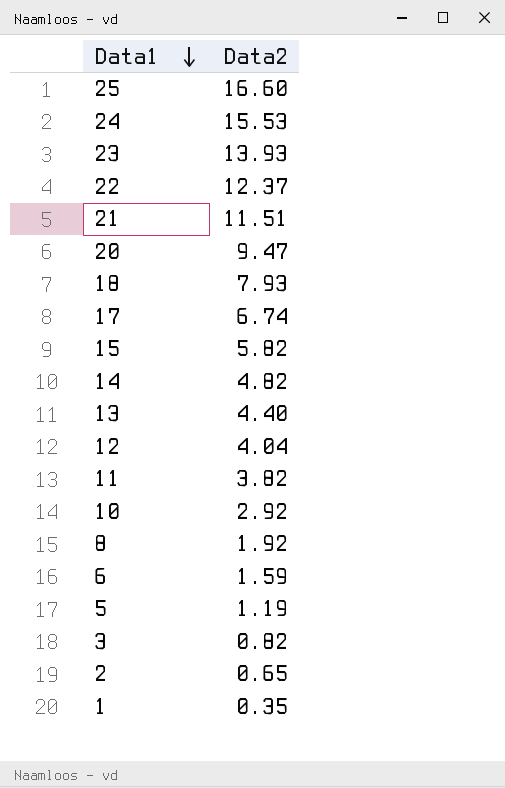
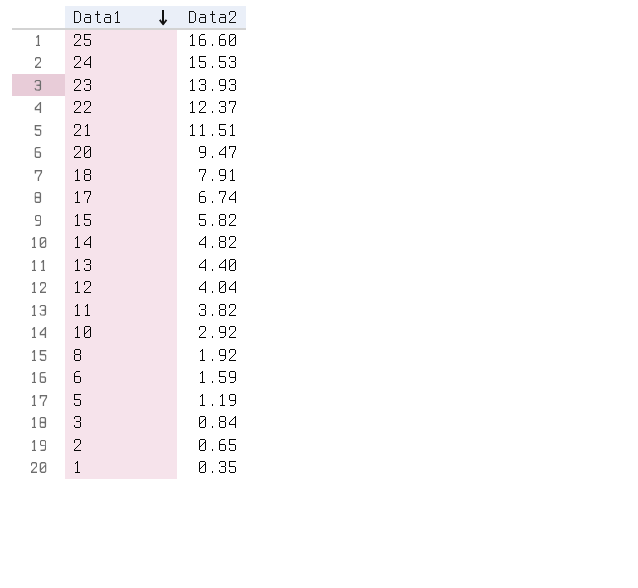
18 | Data2: 7.93 -> 7.91
3 | Data2: 0.82 -> 0.84

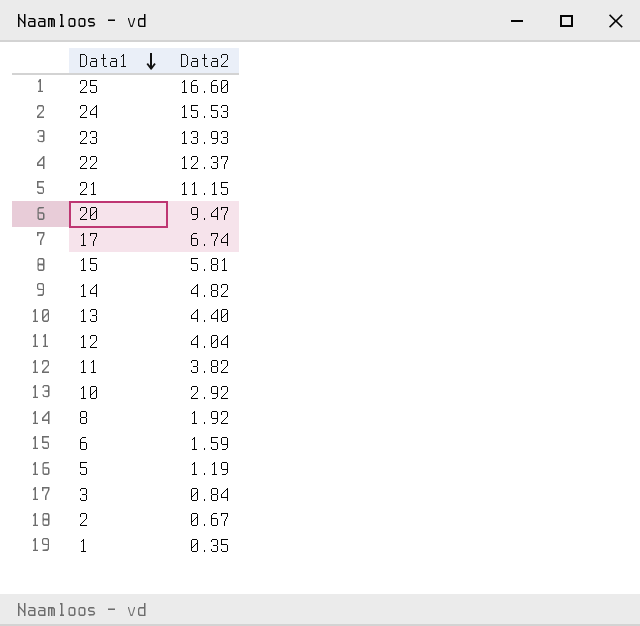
row 18: 7.91 -> none
21 | Data2: 11.51 -> 11.15
15 | Data2: 5.82 -> 5.81
2 | Data2: 0.65 -> 0.67

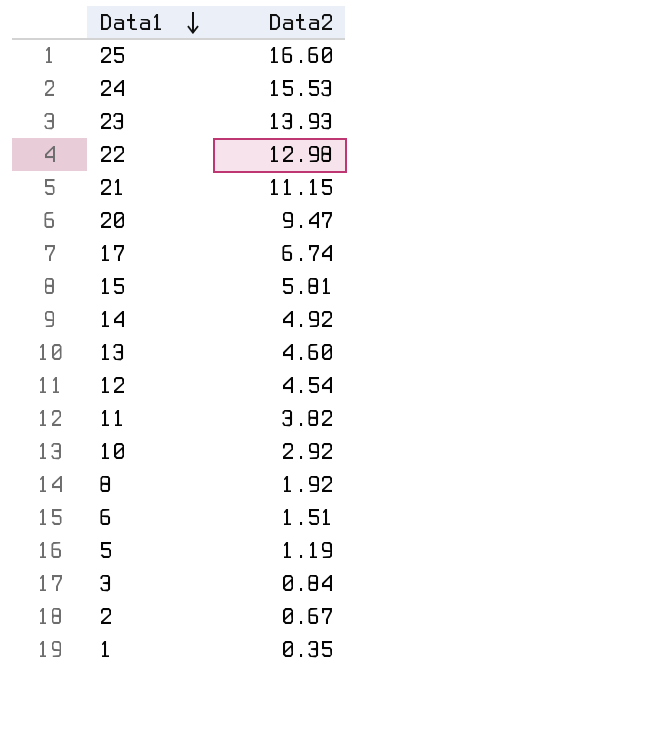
22 | Data2: 12.37 -> 12.98
14 | Data2: 4.82 -> 4.92
13 | Data2: 4.40 -> 4.60
12 | Data2: 4.04 -> 4.54
6 | Data2: 1.59 -> 1.51

